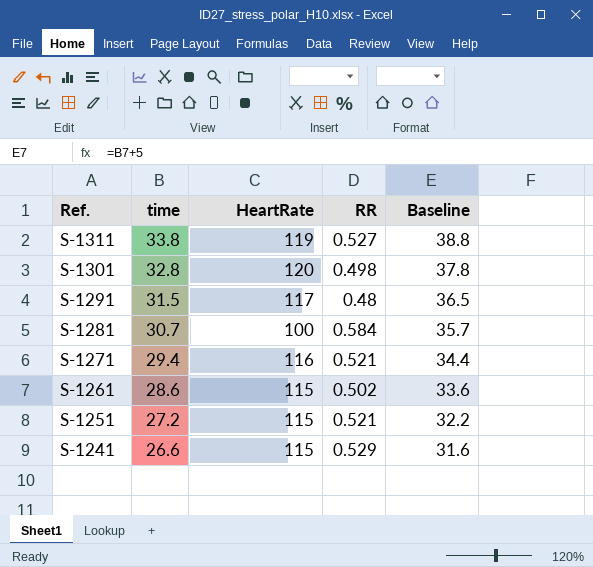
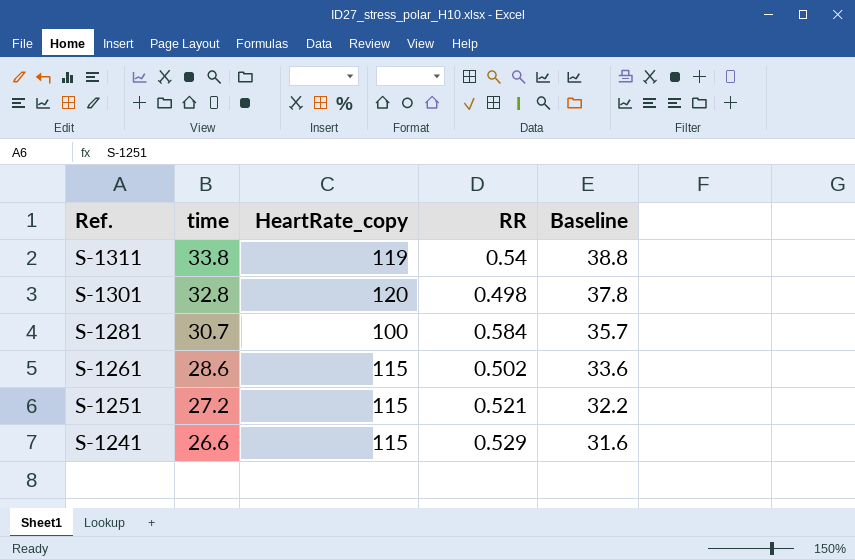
column name: HeartRate -> HeartRate_copy
row S-1291: 31.5 | 117 | 0.48 | 36.5 -> none
row S-1271: 29.4 | 116 | 0.521 | 34.4 -> none
S-1311 | RR: 0.527 -> 0.54

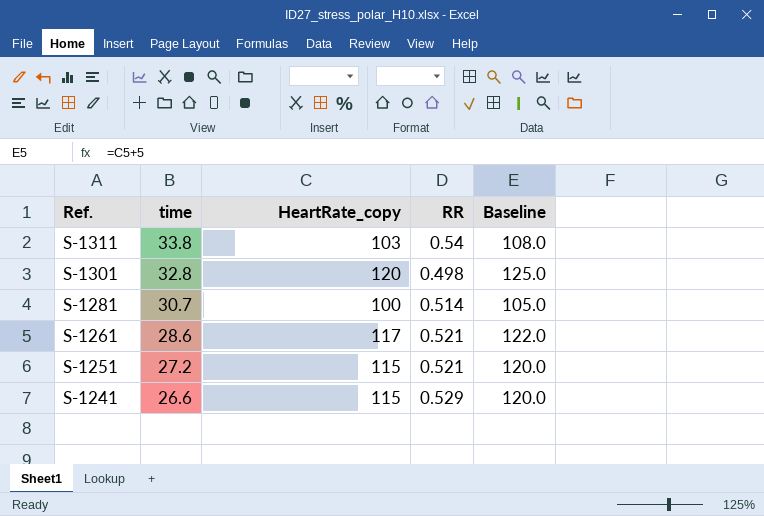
column Baseline | formula: [time] + 5 -> [HeartRate_copy] + 5
S-1311 | HeartRate_copy: 119 -> 103
S-1281 | RR: 0.584 -> 0.514
S-1261 | HeartRate_copy: 115 -> 117
S-1261 | RR: 0.502 -> 0.521

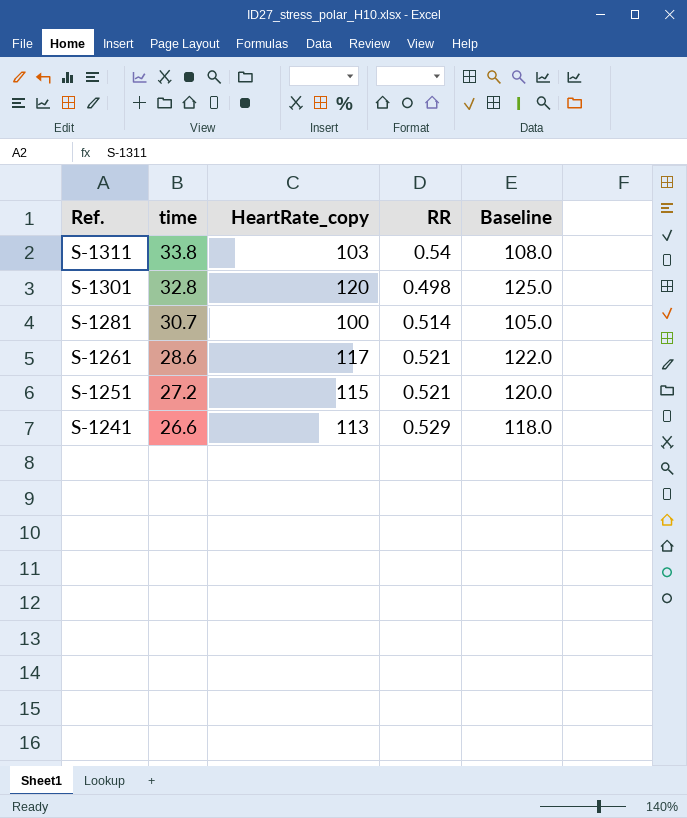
S-1241 | HeartRate_copy: 115 -> 113
S-1241 | Baseline: 120.0 -> 118.0

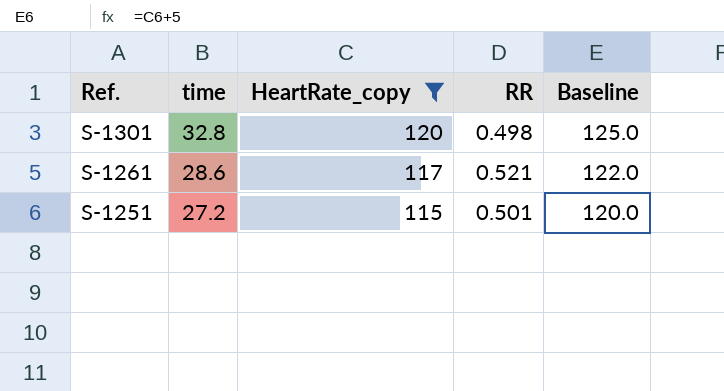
filter: none -> HeartRate_copy >= 115
S-1251 | RR: 0.521 -> 0.501

